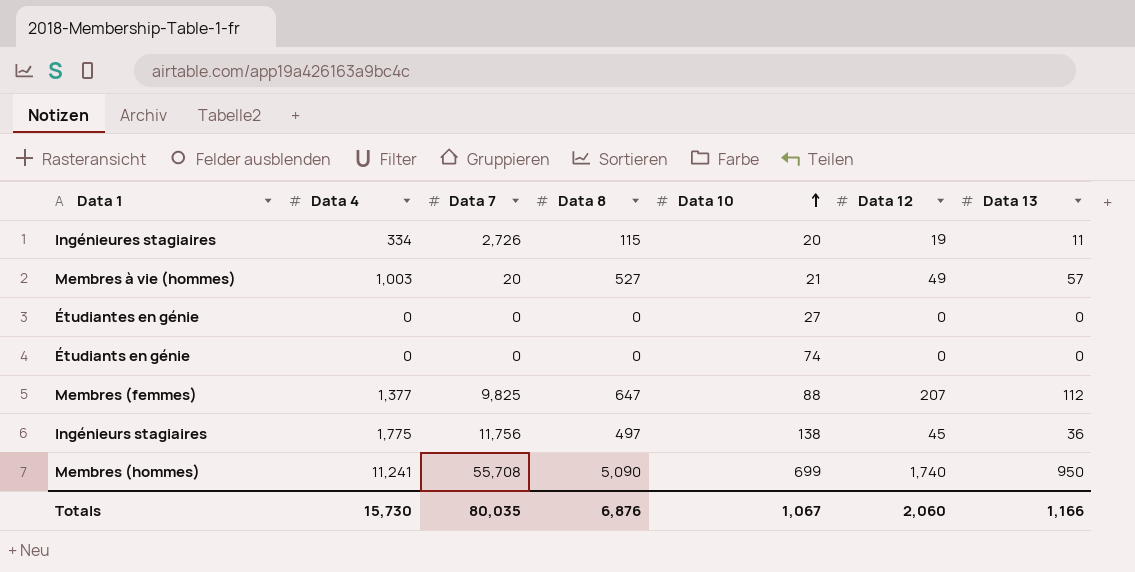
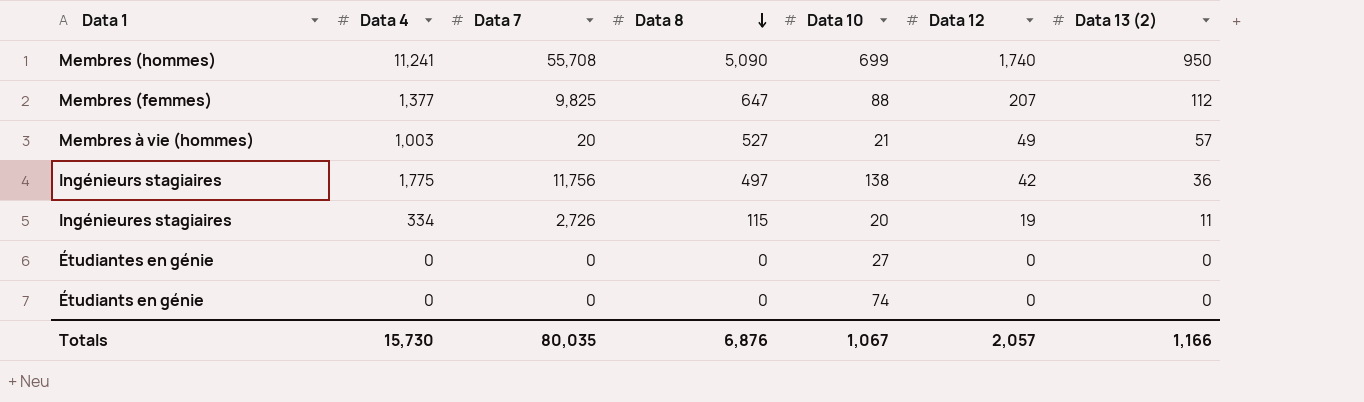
row order: Data 10 ascending -> Data 8 descending
column name: Data 13 -> Data 13 (2)
Ingénieurs stagiaires | Data 12: 45 -> 42
Totals | Data 12: 2,060 -> 2,057

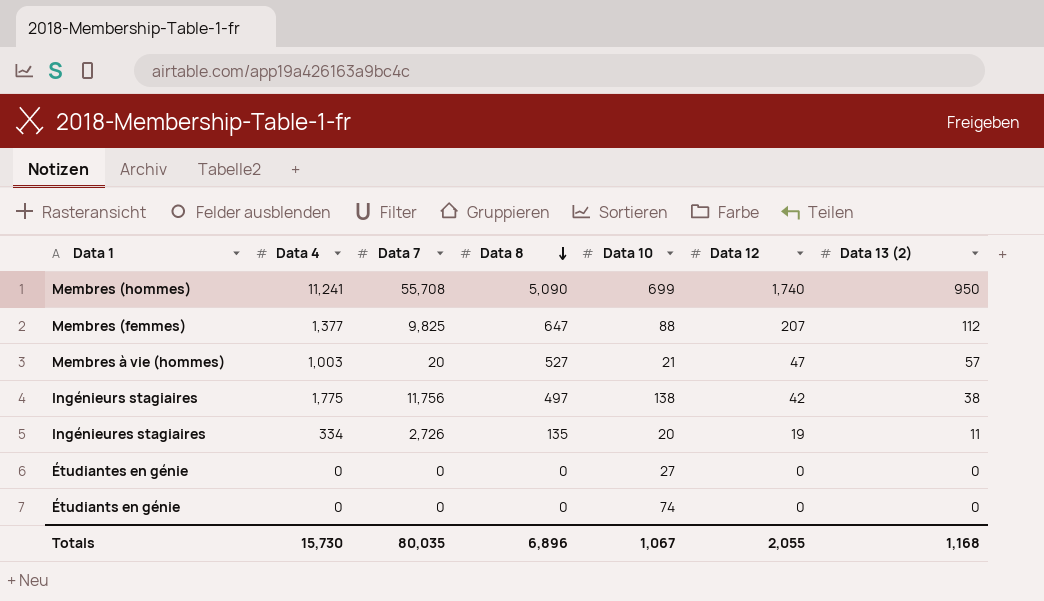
Membres à vie (hommes) | Data 12: 49 -> 47
Ingénieurs stagiaires | Data 13 (2): 36 -> 38
Ingénieures stagiaires | Data 8: 115 -> 135
Totals | Data 8: 6,876 -> 6,896
Totals | Data 12: 2,057 -> 2,055
Totals | Data 13 (2): 1,166 -> 1,168

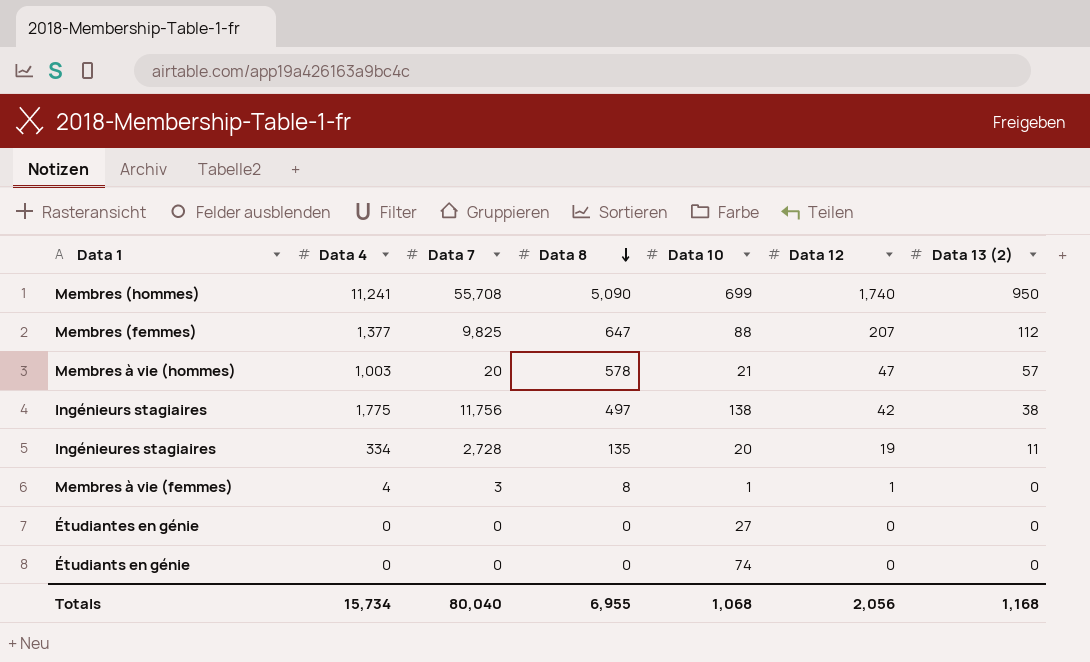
Membres à vie (hommes) | Data 8: 527 -> 578
Ingénieures stagiaires | Data 7: 2,726 -> 2,728
row Membres à vie (femmes): none -> 4 | 3 | 8 | 1 | 1 | 0
Totals | Data 4: 15,730 -> 15,734
Totals | Data 7: 80,035 -> 80,040
Totals | Data 8: 6,896 -> 6,955
Totals | Data 10: 1,067 -> 1,068
Totals | Data 12: 2,055 -> 2,056

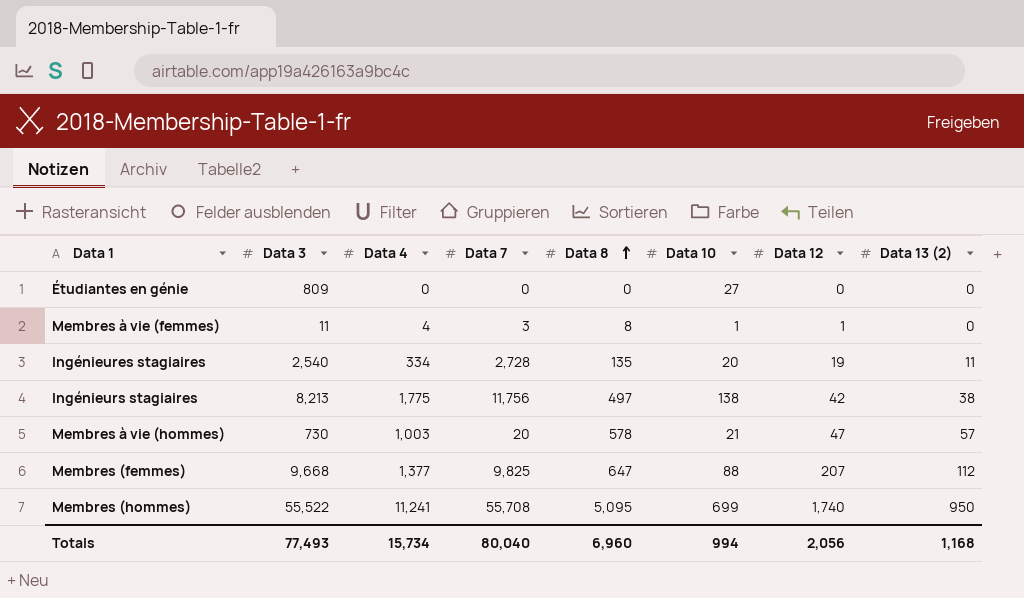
row order: Data 8 descending -> Data 8 ascending
column Data 3 | position: none -> 2
row Étudiants en génie: 0 | 0 | 0 | 74 | 0 | 0 -> none
Membres (hommes) | Data 8: 5,090 -> 5,095
Totals | Data 8: 6,955 -> 6,960
Totals | Data 10: 1,068 -> 994

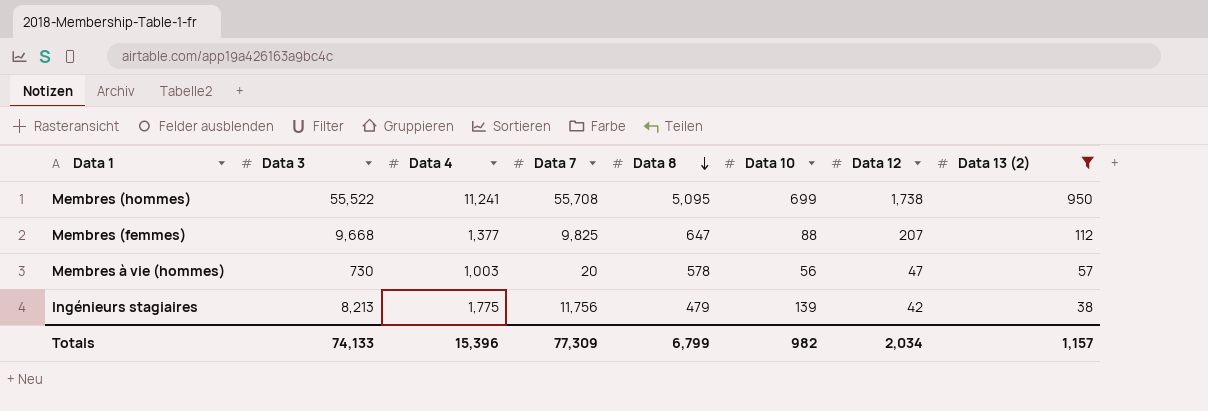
filter: none -> Data 13 (2) >= 38
row order: Data 8 ascending -> Data 8 descending
Membres (hommes) | Data 12: 1,740 -> 1,738
Membres à vie (hommes) | Data 10: 21 -> 56
Ingénieurs stagiaires | Data 8: 497 -> 479
Ingénieurs stagiaires | Data 10: 138 -> 139
Totals | Data 3: 77,493 -> 74,133
Totals | Data 4: 15,734 -> 15,396
Totals | Data 7: 80,040 -> 77,309
Totals | Data 8: 6,960 -> 6,799
Totals | Data 10: 994 -> 982
Totals | Data 12: 2,056 -> 2,034
Totals | Data 13 (2): 1,168 -> 1,157

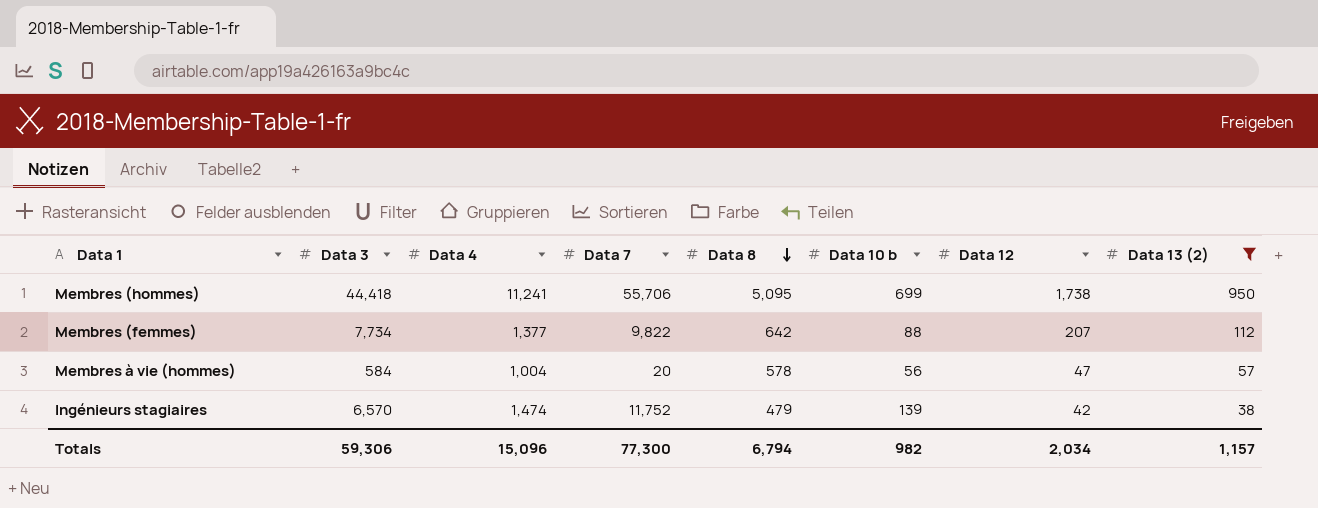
column name: Data 10 -> Data 10 b
Membres (hommes) | Data 3: 55,522 -> 44,418
Membres (hommes) | Data 7: 55,708 -> 55,706
Membres (femmes) | Data 3: 9,668 -> 7,734
Membres (femmes) | Data 7: 9,825 -> 9,822
Membres (femmes) | Data 8: 647 -> 642
Membres à vie (hommes) | Data 3: 730 -> 584
Membres à vie (hommes) | Data 4: 1,003 -> 1,004
Ingénieurs stagiaires | Data 3: 8,213 -> 6,570
Ingénieurs stagiaires | Data 4: 1,775 -> 1,474
Ingénieurs stagiaires | Data 7: 11,756 -> 11,752
Totals | Data 3: 74,133 -> 59,306
Totals | Data 4: 15,396 -> 15,096
Totals | Data 7: 77,309 -> 77,300
Totals | Data 8: 6,799 -> 6,794

